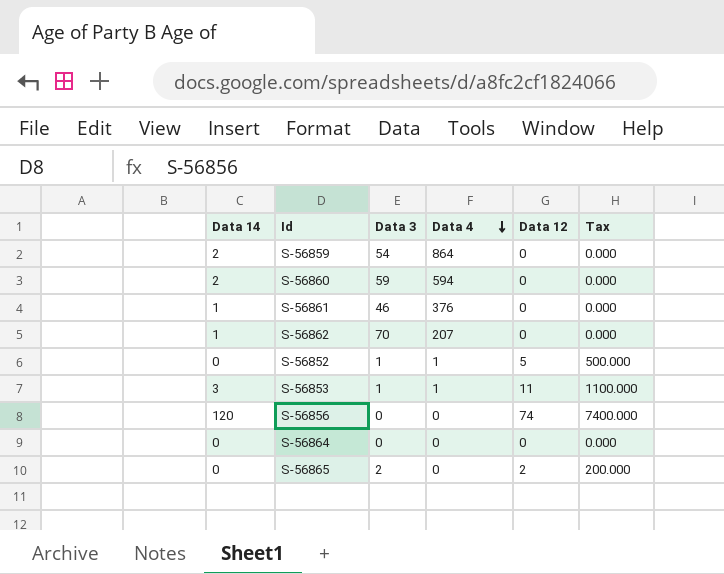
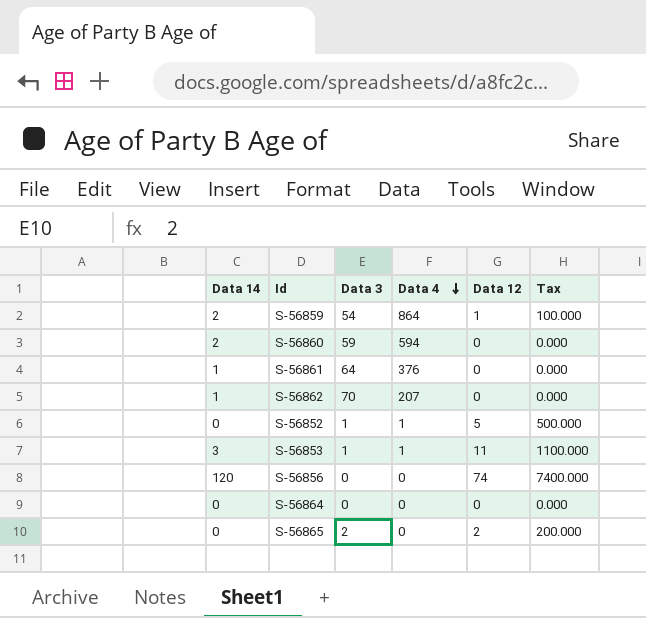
S-56859 | Data 12: 0 -> 1
S-56859 | Tax: 0.000 -> 100.000
S-56861 | Data 3: 46 -> 64

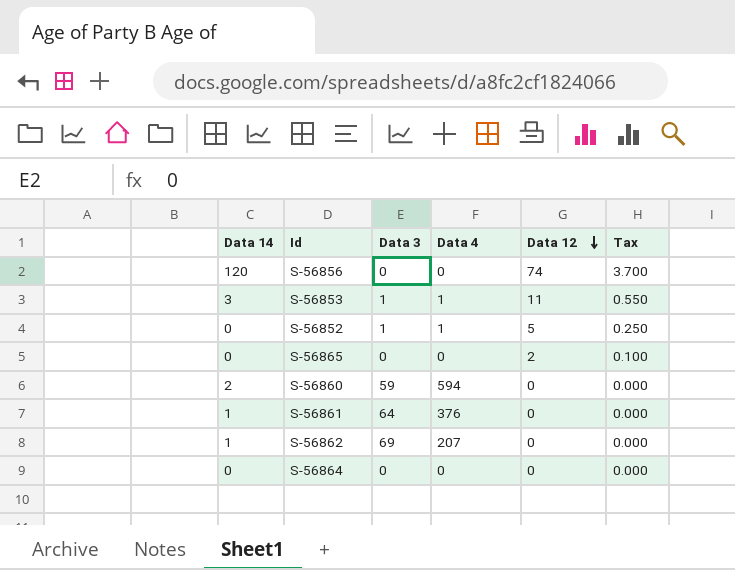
row order: Data 4 descending -> Data 12 descending
column Tax | formula: [Data 12] * 100 -> [Data 12] * 0.05
row S-56859: 2 | 54 | 864 | 1 | 100.000 -> none
S-56865 | Data 3: 2 -> 0
S-56862 | Data 3: 70 -> 69

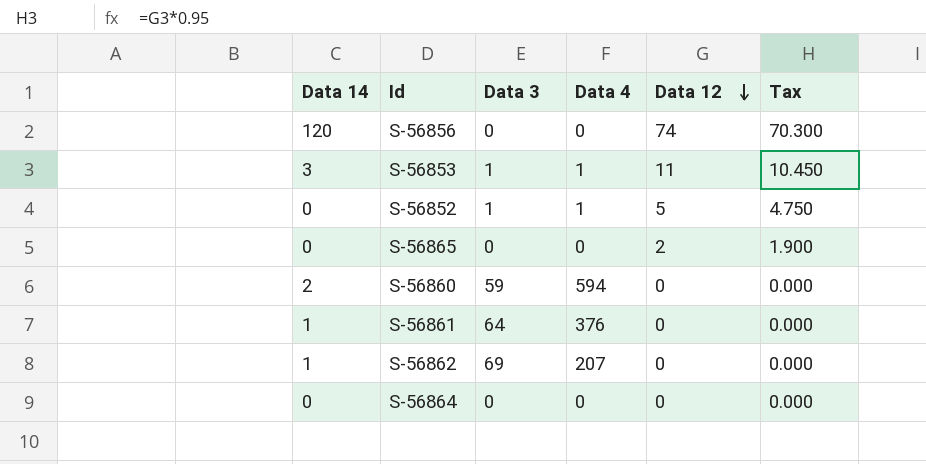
column Tax | formula: [Data 12] * 0.05 -> [Data 12] * 0.95

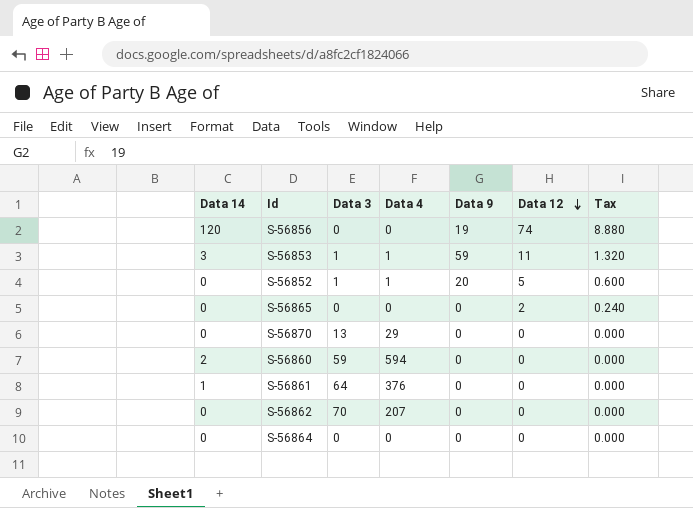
column Data 9 | position: none -> 5
column Tax | formula: [Data 12] * 0.95 -> [Data 12] * 0.12
row S-56870: none -> 0 | 13 | 29 | 0 | 0 | 0.000
S-56862 | Data 14: 1 -> 0
S-56862 | Data 3: 69 -> 70

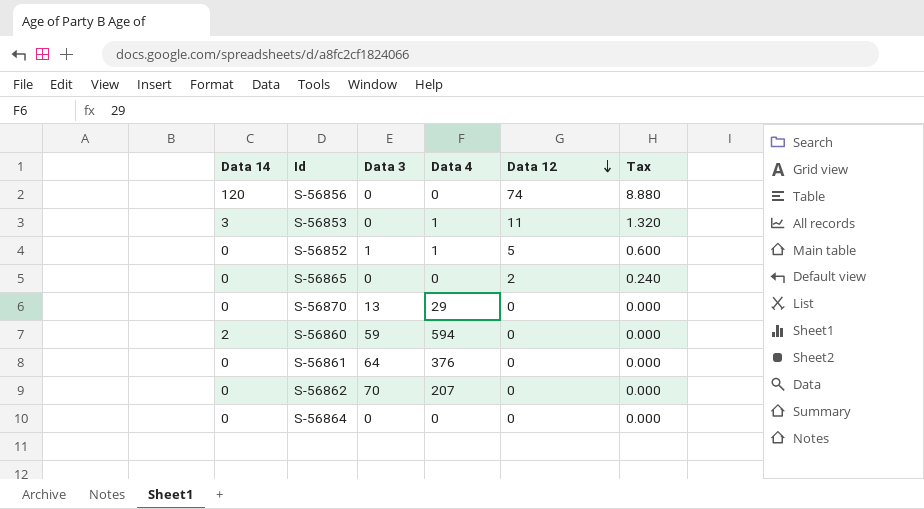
column Data 9 | position: 5 -> none
S-56853 | Data 3: 1 -> 0
S-56861 | Data 14: 1 -> 0

